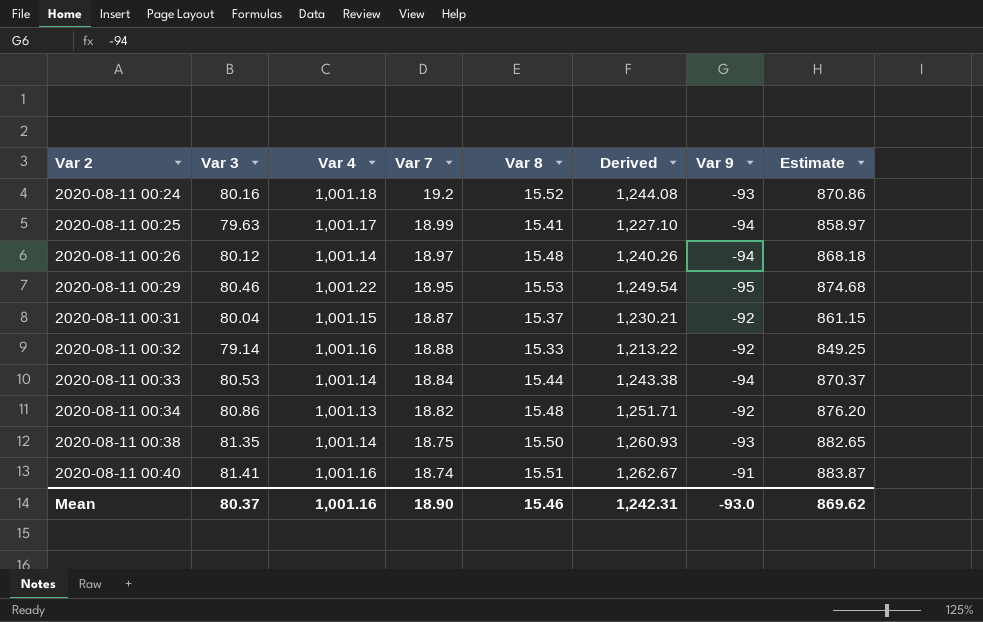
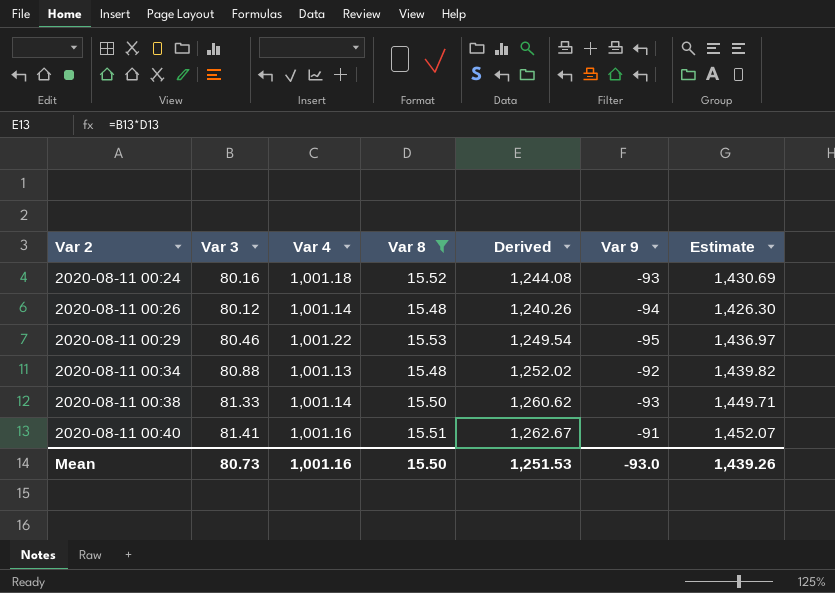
filter: none -> Var 8 >= 15.48
column Var 7 | position: 4 -> none
column Estimate | formula: [Derived] * 0.7 -> [Derived] * 1.15
2020-08-11 00:34 | Var 3: 80.86 -> 80.88
2020-08-11 00:34 | Derived: 1,251.71 -> 1,252.02
2020-08-11 00:38 | Var 3: 81.35 -> 81.33
2020-08-11 00:38 | Derived: 1,260.93 -> 1,260.62
Mean | Var 3: 80.37 -> 80.73
Mean | Var 8: 15.46 -> 15.50
Mean | Derived: 1,242.31 -> 1,251.53
Mean | Estimate: 869.62 -> 1,439.26

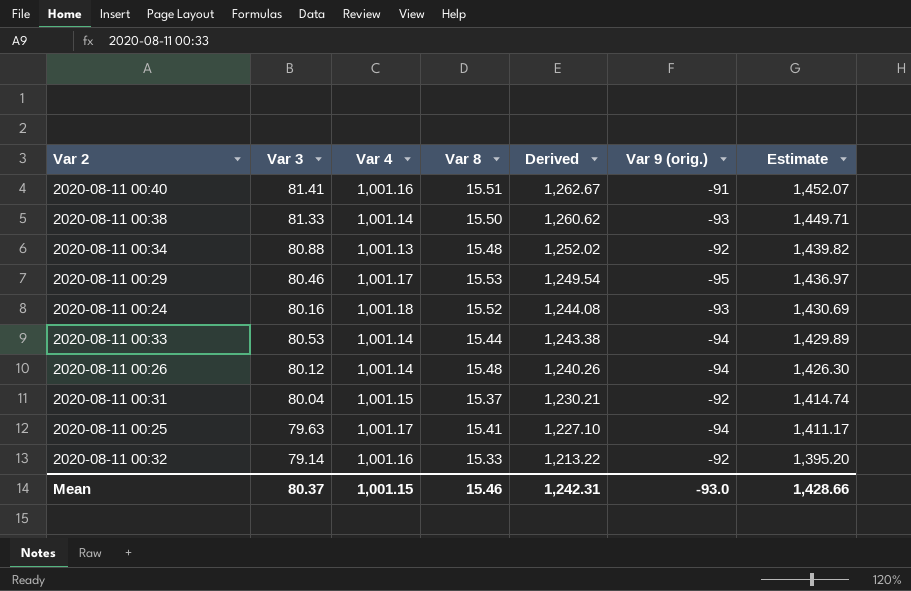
filter: Var 8 >= 15.48 -> none
row order: Var 2 ascending -> Derived descending
column name: Var 9 -> Var 9 (orig.)
2020-08-11 00:29 | Var 4: 1,001.22 -> 1,001.17
Mean | Var 3: 80.73 -> 80.37
Mean | Var 4: 1,001.16 -> 1,001.15
Mean | Var 8: 15.50 -> 15.46
Mean | Derived: 1,251.53 -> 1,242.31
Mean | Estimate: 1,439.26 -> 1,428.66

